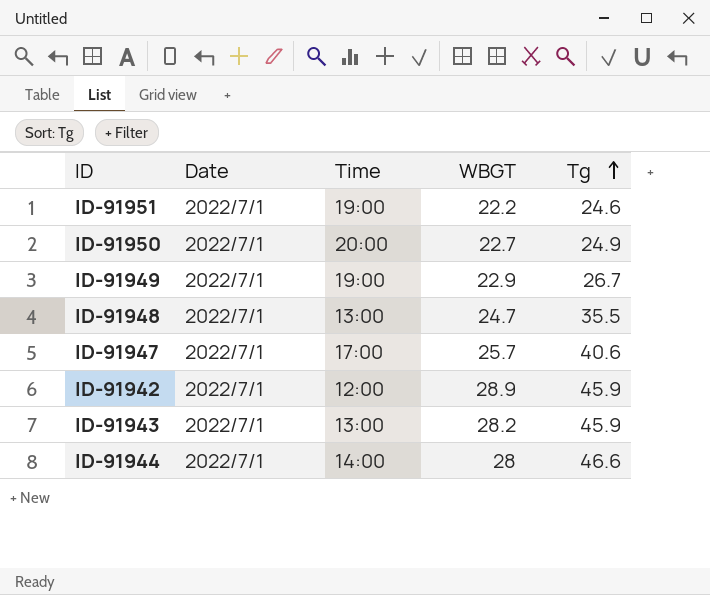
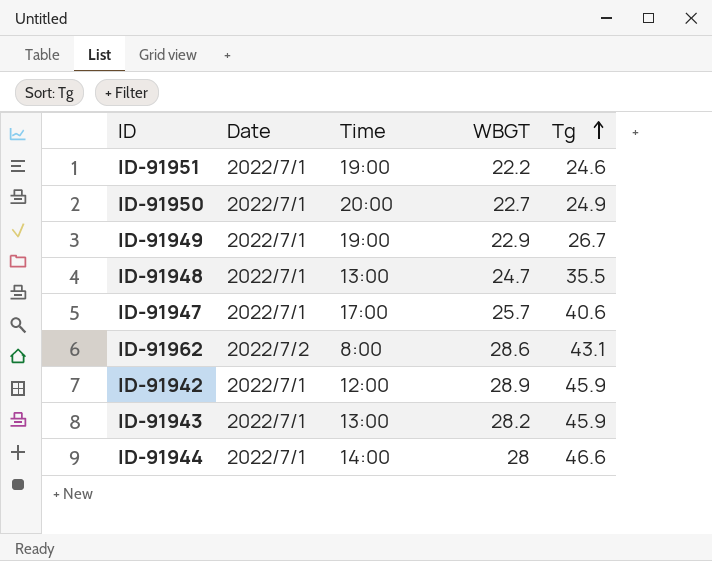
row ID-91962: none -> 2022/7/2 | 8:00 | 28.6 | 43.1

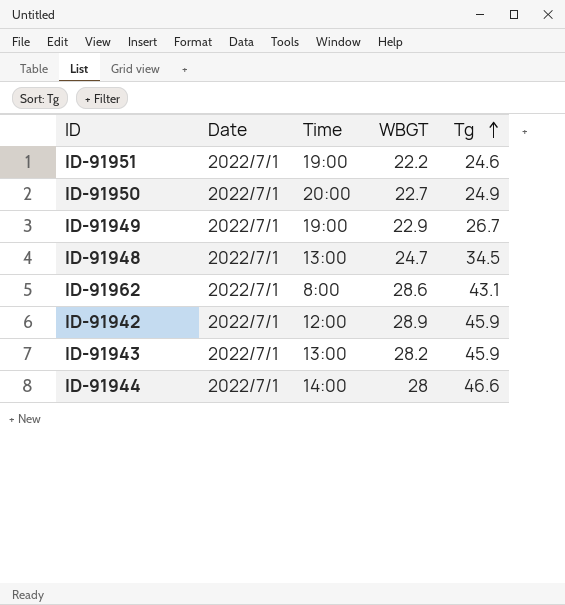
row ID-91947: 2022/7/1 | 17:00 | 25.7 | 40.6 -> none
ID-91948 | Tg: 35.5 -> 34.5
ID-91962 | Date: 2022/7/2 -> 2022/7/1

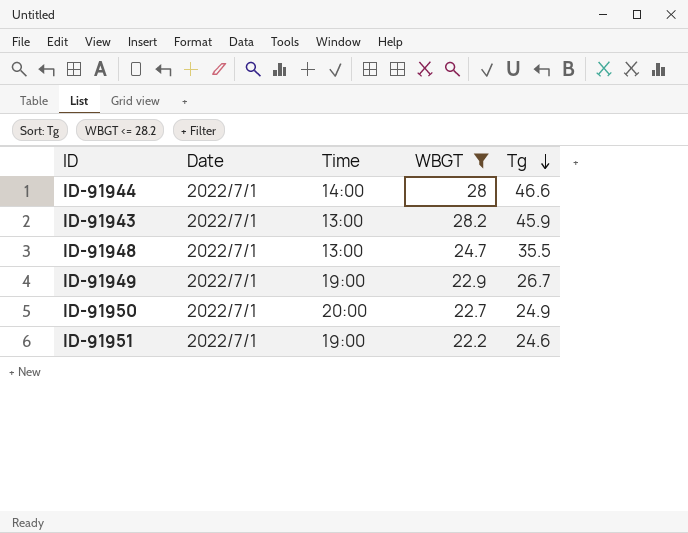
filter: none -> WBGT <= 28.2
row order: Tg ascending -> Tg descending
ID-91948 | Tg: 34.5 -> 35.5

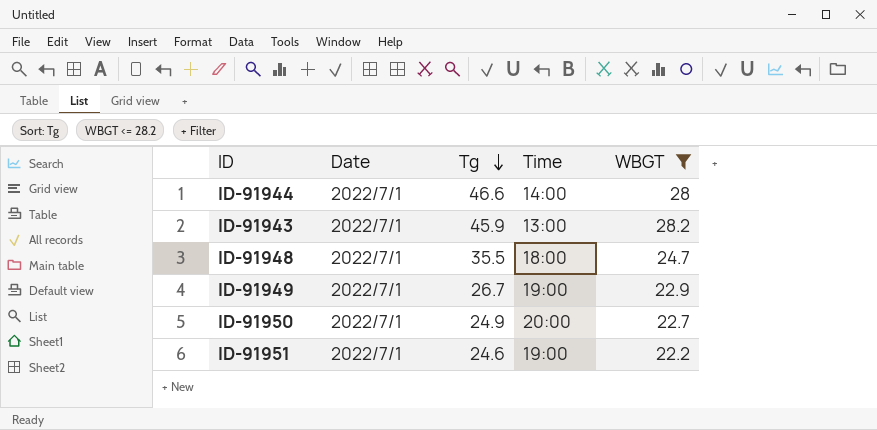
column Tg | position: 5 -> 3
ID-91948 | Time: 13:00 -> 18:00

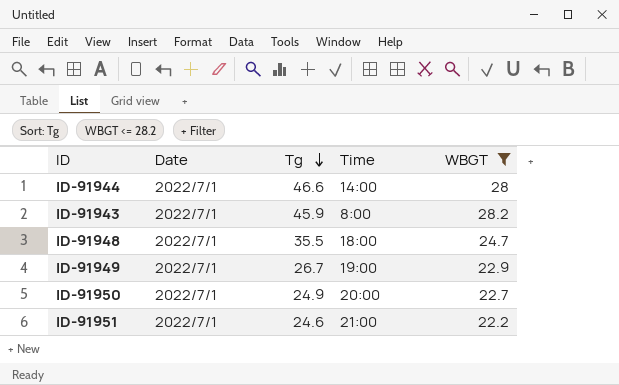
ID-91943 | Time: 13:00 -> 8:00
ID-91951 | Time: 19:00 -> 21:00

